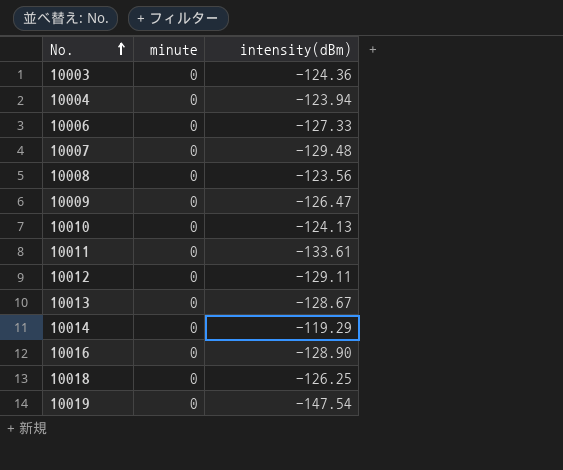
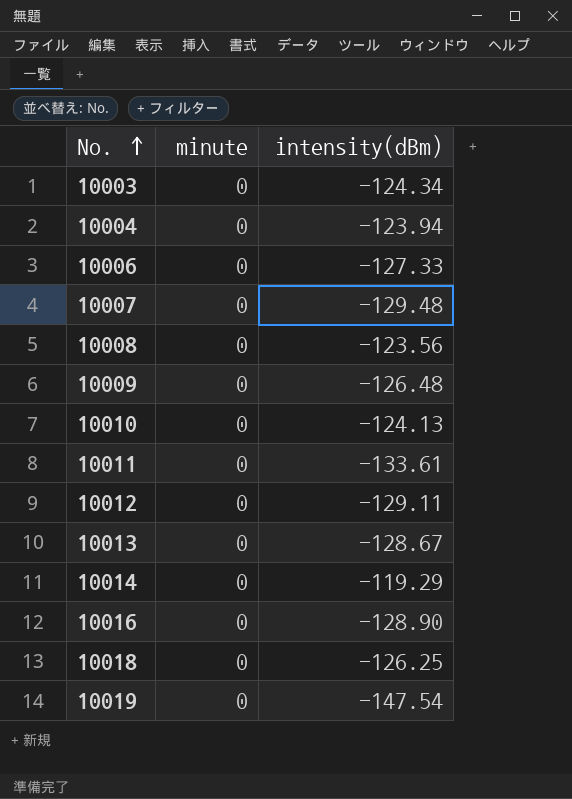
10003 | intensity(dBm): -124.36 -> -124.34
10009 | intensity(dBm): -126.47 -> -126.48

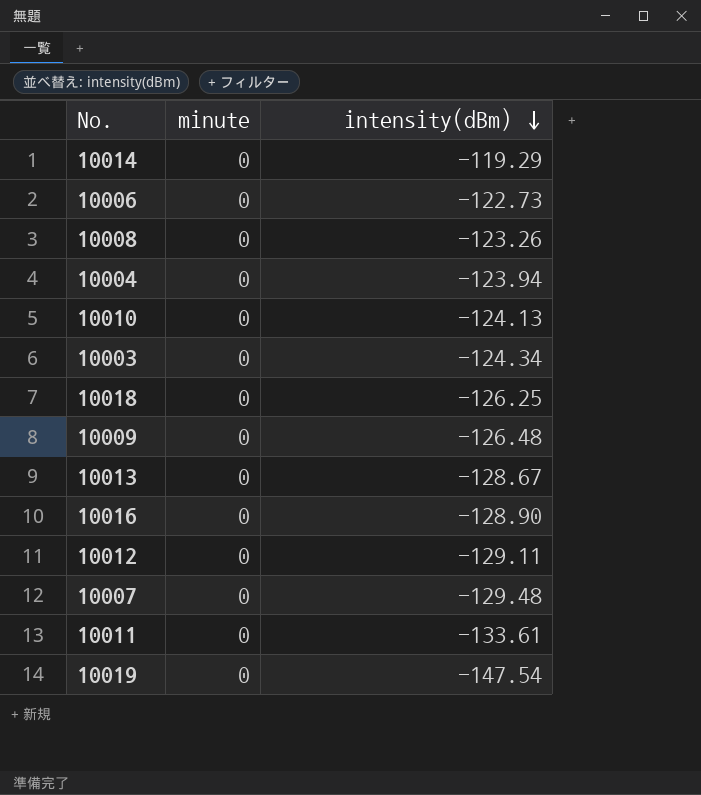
row order: No. ascending -> intensity(dBm) descending
10006 | intensity(dBm): -127.33 -> -122.73
10008 | intensity(dBm): -123.56 -> -123.26

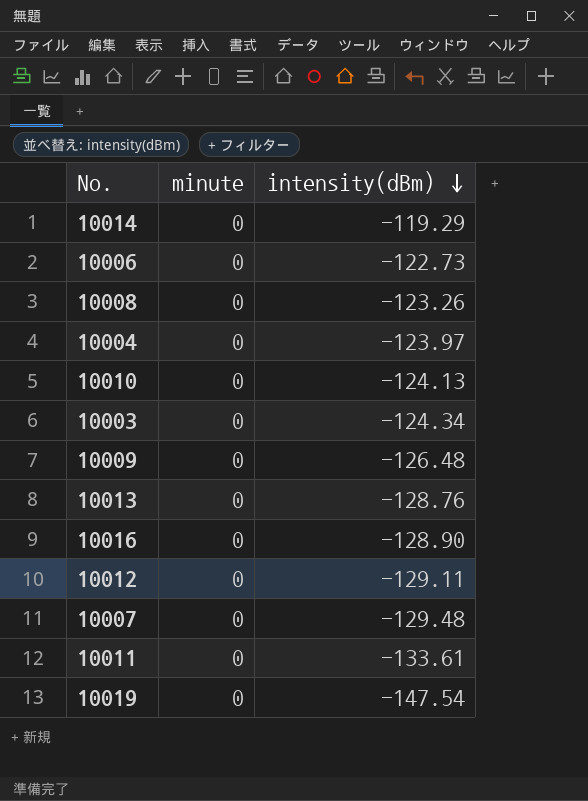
row 10018: 0 | -126.25 -> none
10004 | intensity(dBm): -123.94 -> -123.97
10013 | intensity(dBm): -128.67 -> -128.76

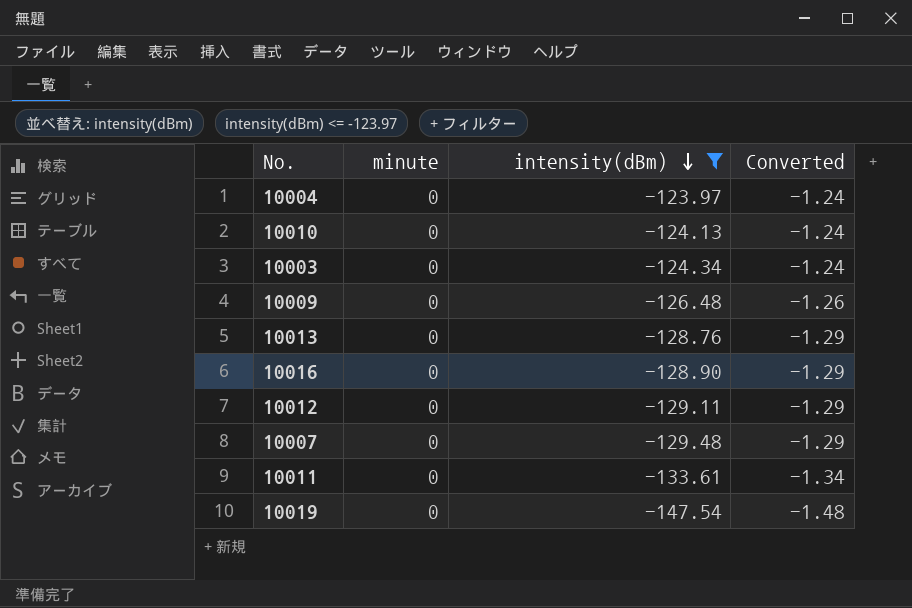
filter: none -> intensity(dBm) <= -123.97
column Converted | formula: none -> [intensity(dBm)] * 0.01

